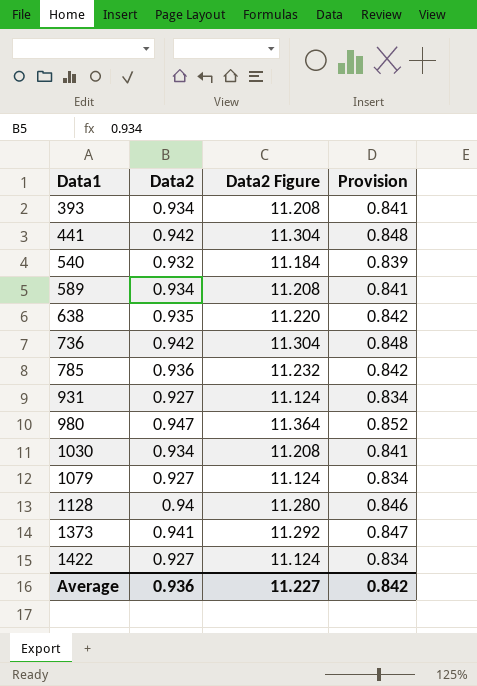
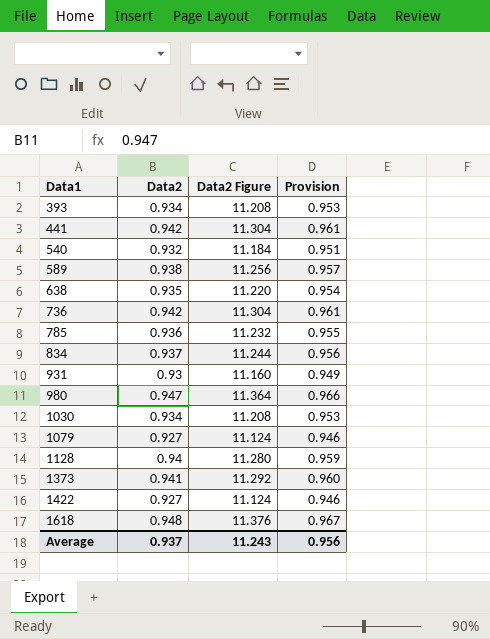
column Provision | formula: [Data2] * 0.9 -> [Data2] * 1.02
589 | Data2: 0.934 -> 0.938
589 | Data2 Figure: 11.208 -> 11.256
row 834: none -> 0.937 | 11.244 | 0.956
931 | Data2: 0.927 -> 0.93
931 | Data2 Figure: 11.124 -> 11.160
row 1618: none -> 0.948 | 11.376 | 0.967
Average | Data2: 0.936 -> 0.937
Average | Data2 Figure: 11.227 -> 11.243
Average | Provision: 0.842 -> 0.956

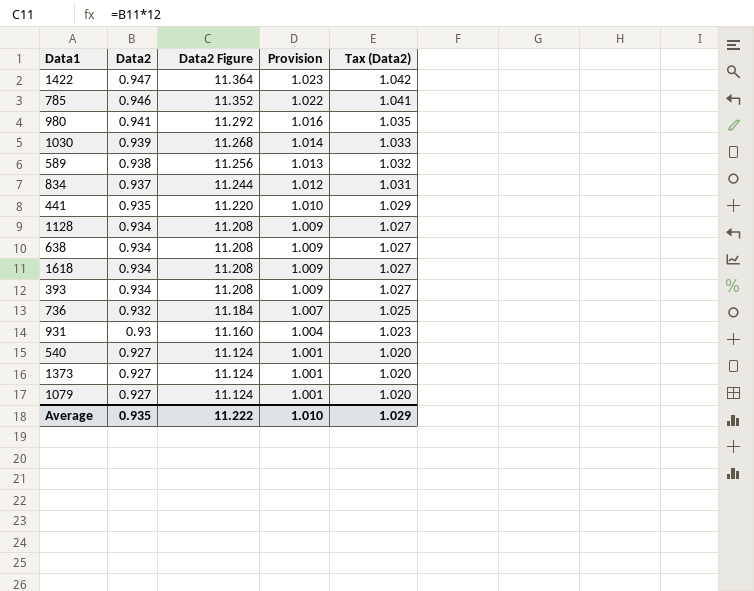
row order: Data1 ascending -> Data2 descending
column Provision | formula: [Data2] * 1.02 -> [Data2] * 1.08
column Tax (Data2) | formula: none -> [Data2] * 1.1
1422 | Data2: 0.927 -> 0.947
1422 | Data2 Figure: 11.124 -> 11.364
785 | Data2: 0.936 -> 0.946
785 | Data2 Figure: 11.232 -> 11.352
980 | Data2: 0.947 -> 0.941
980 | Data2 Figure: 11.364 -> 11.292
1030 | Data2: 0.934 -> 0.939
1030 | Data2 Figure: 11.208 -> 11.268
441 | Data2: 0.942 -> 0.935
441 | Data2 Figure: 11.304 -> 11.220
1128 | Data2: 0.94 -> 0.934
1128 | Data2 Figure: 11.280 -> 11.208
638 | Data2: 0.935 -> 0.934
638 | Data2 Figure: 11.220 -> 11.208
1618 | Data2: 0.948 -> 0.934
1618 | Data2 Figure: 11.376 -> 11.208
736 | Data2: 0.942 -> 0.932
736 | Data2 Figure: 11.304 -> 11.184
540 | Data2: 0.932 -> 0.927
540 | Data2 Figure: 11.184 -> 11.124
1373 | Data2: 0.941 -> 0.927
1373 | Data2 Figure: 11.292 -> 11.124
Average | Data2: 0.937 -> 0.935
Average | Data2 Figure: 11.243 -> 11.222
Average | Provision: 0.956 -> 1.010

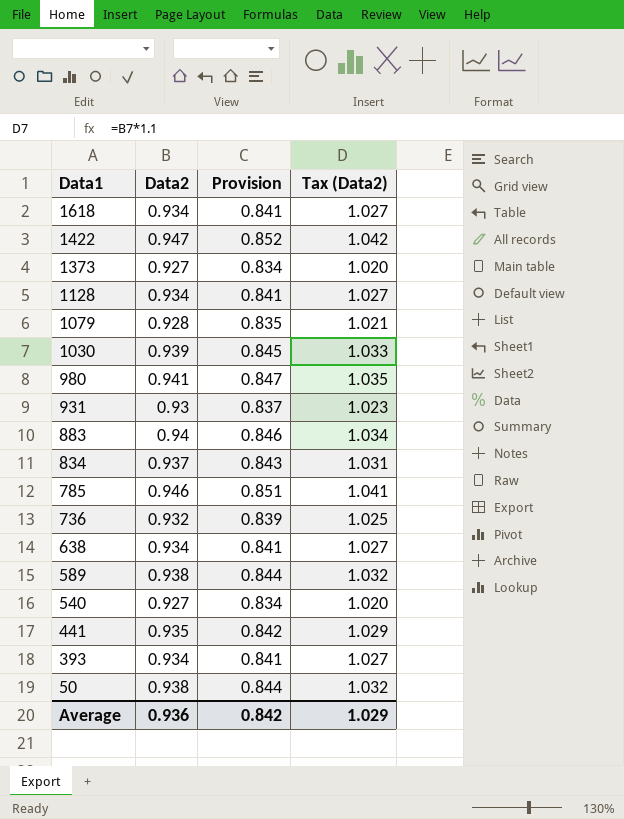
row order: Data2 descending -> Data1 descending
column Data2 Figure | formula: [Data2] * 12 -> none
column Provision | formula: [Data2] * 1.08 -> [Data2] * 0.9
1079 | Data2: 0.927 -> 0.928
1079 | Tax (Data2): 1.020 -> 1.021
row 883: none -> 0.94 | 0.846 | 1.034
row 50: none -> 0.938 | 0.844 | 1.032
Average | Data2: 0.935 -> 0.936
Average | Provision: 1.010 -> 0.842

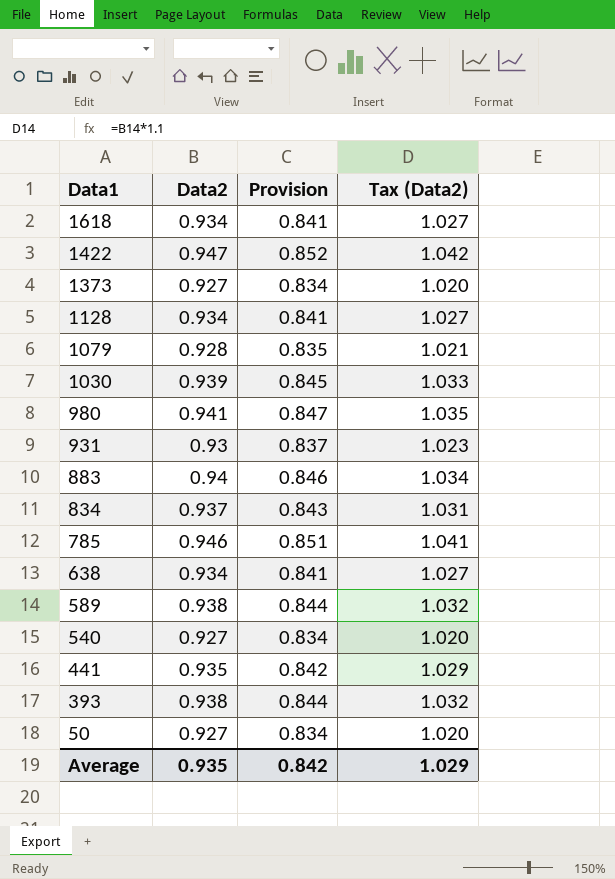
row 736: 0.932 | 0.839 | 1.025 -> none
393 | Data2: 0.934 -> 0.938
393 | Provision: 0.841 -> 0.844
393 | Tax (Data2): 1.027 -> 1.032
50 | Data2: 0.938 -> 0.927
50 | Provision: 0.844 -> 0.834
50 | Tax (Data2): 1.032 -> 1.020
Average | Data2: 0.936 -> 0.935

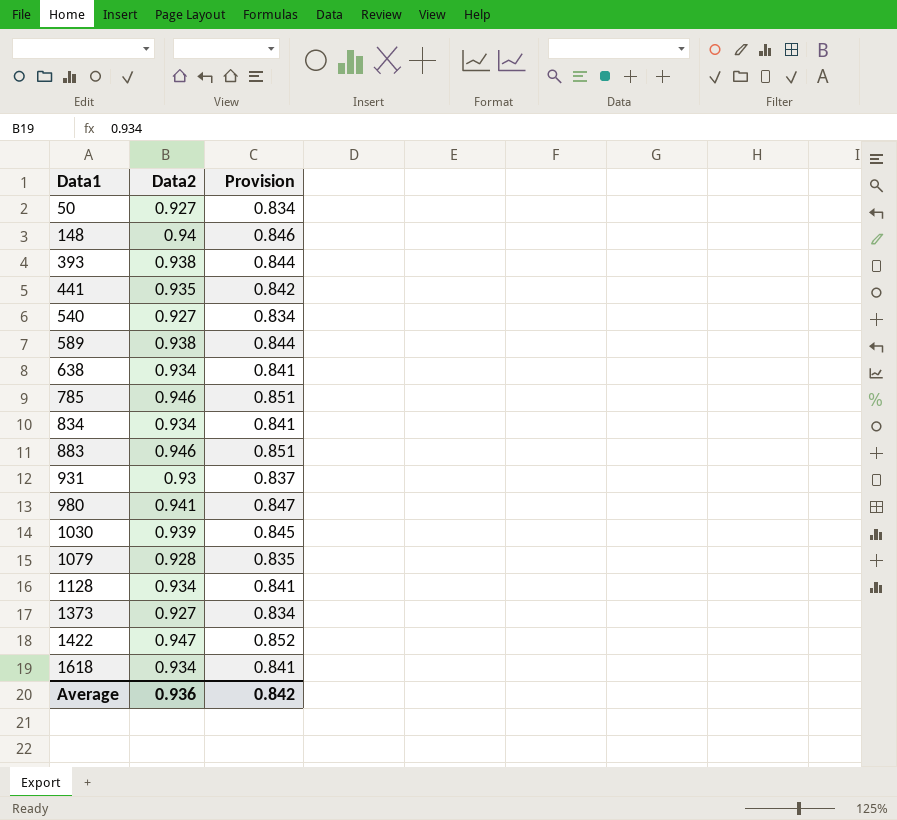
row order: Data1 descending -> Data1 ascending
column Tax (Data2) | formula: [Data2] * 1.1 -> none
row 148: none -> 0.94 | 0.846
834 | Data2: 0.937 -> 0.934
834 | Provision: 0.843 -> 0.841
883 | Data2: 0.94 -> 0.946
883 | Provision: 0.846 -> 0.851
Average | Data2: 0.935 -> 0.936

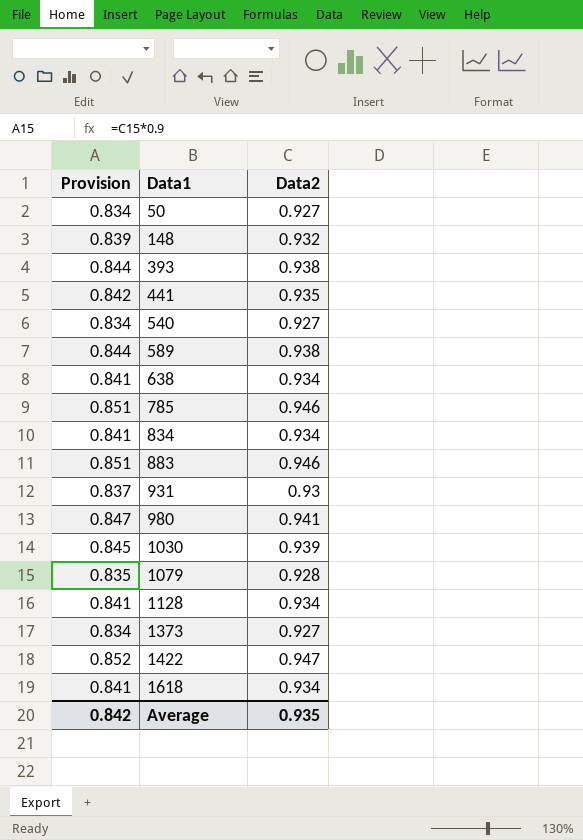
column Provision | position: 3 -> 1
148 | Provision: 0.846 -> 0.839
148 | Data2: 0.94 -> 0.932
Average | Data2: 0.936 -> 0.935

